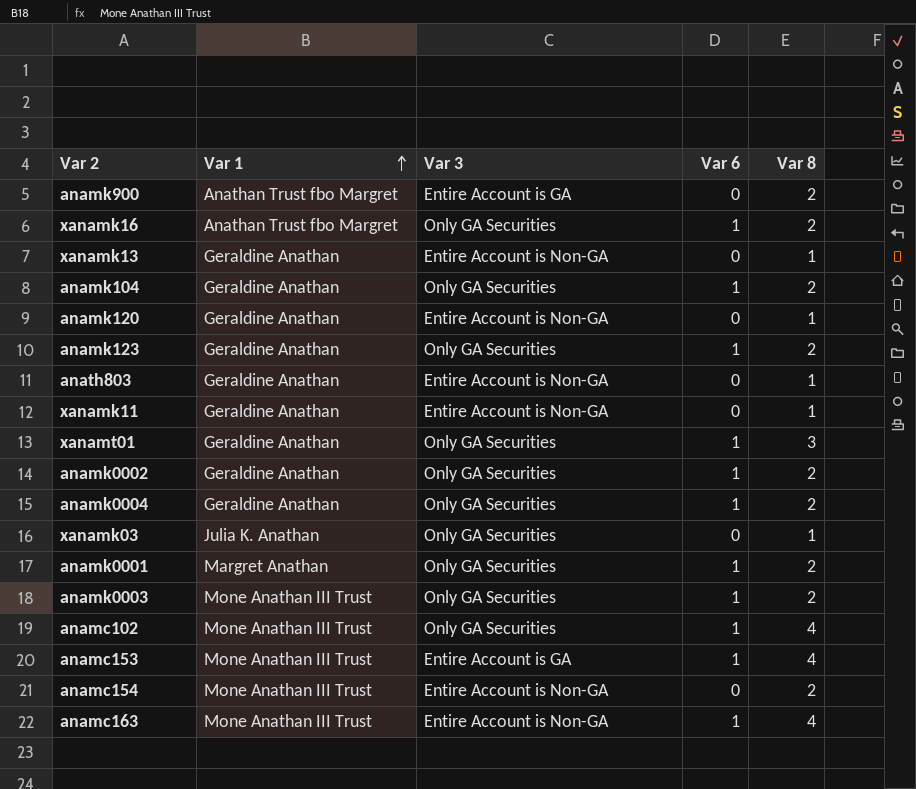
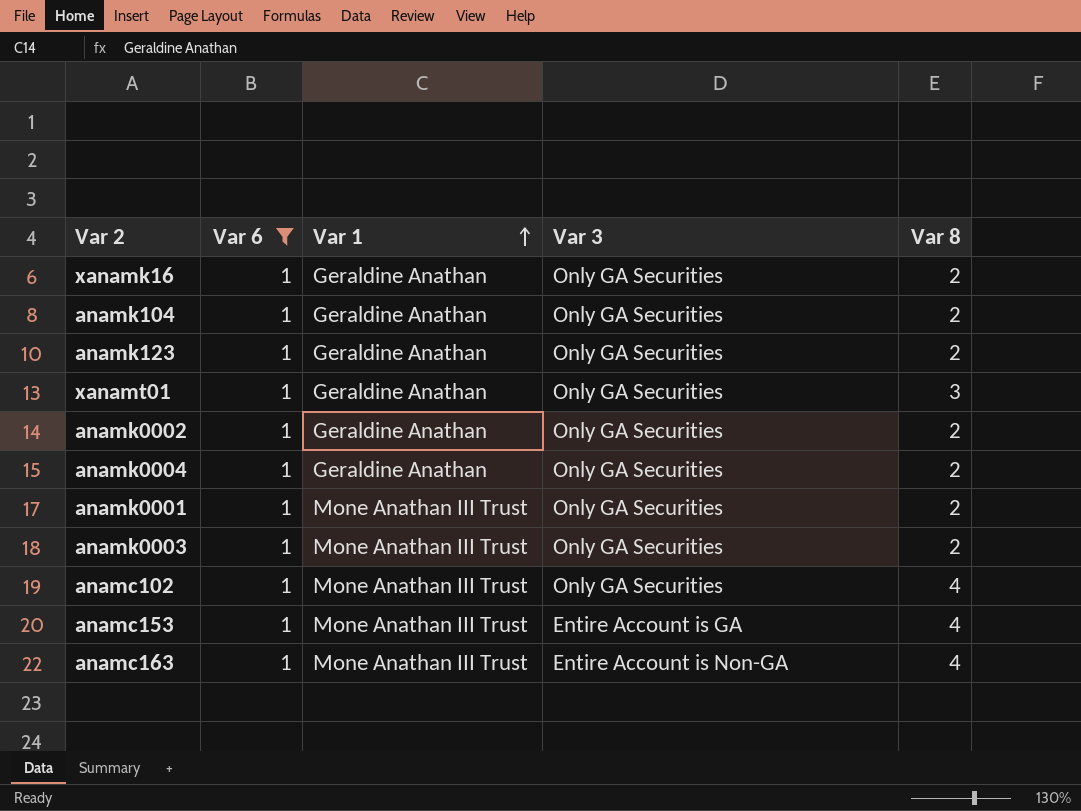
filter: none -> Var 6 = 1
column Var 6 | position: 4 -> 2
xanamk16 | Var 1: Anathan Trust fbo Margret -> Geraldine Anathan
anamk0001 | Var 1: Margret Anathan -> Mone Anathan III Trust

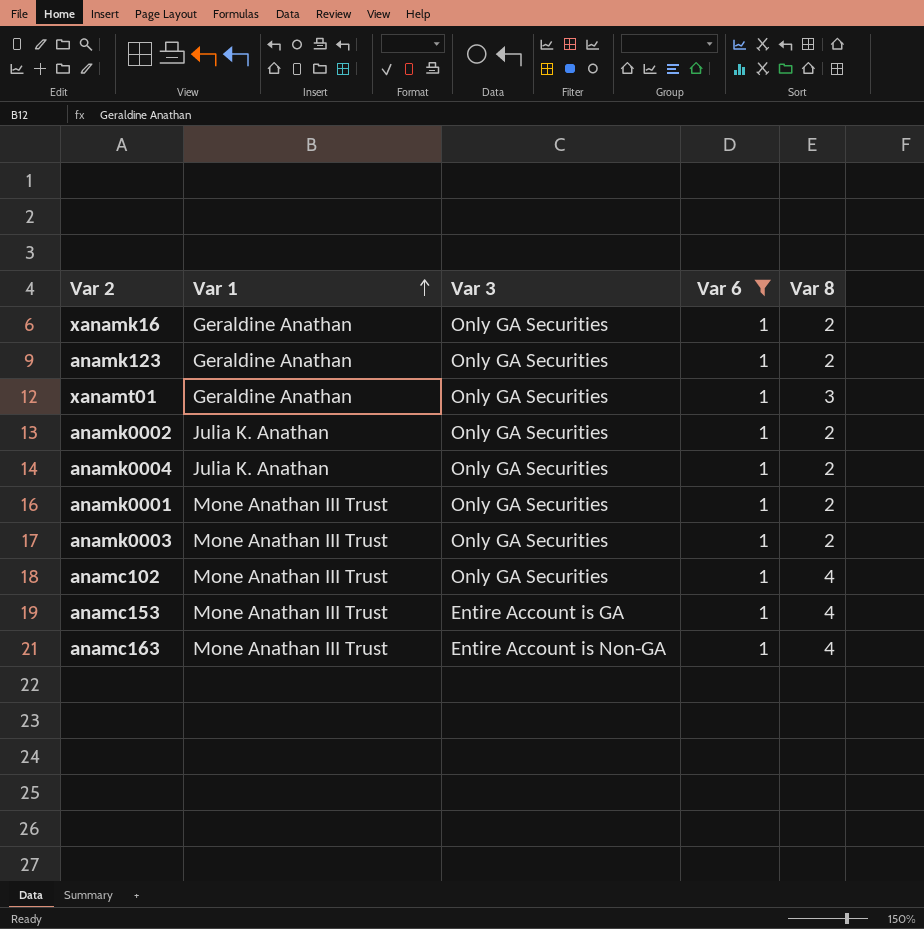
column Var 6 | position: 2 -> 4
row anamk104: 1 | Geraldine Anathan | Only GA Securities | 2 -> none
anamk0002 | Var 1: Geraldine Anathan -> Julia K. Anathan
anamk0004 | Var 1: Geraldine Anathan -> Julia K. Anathan

